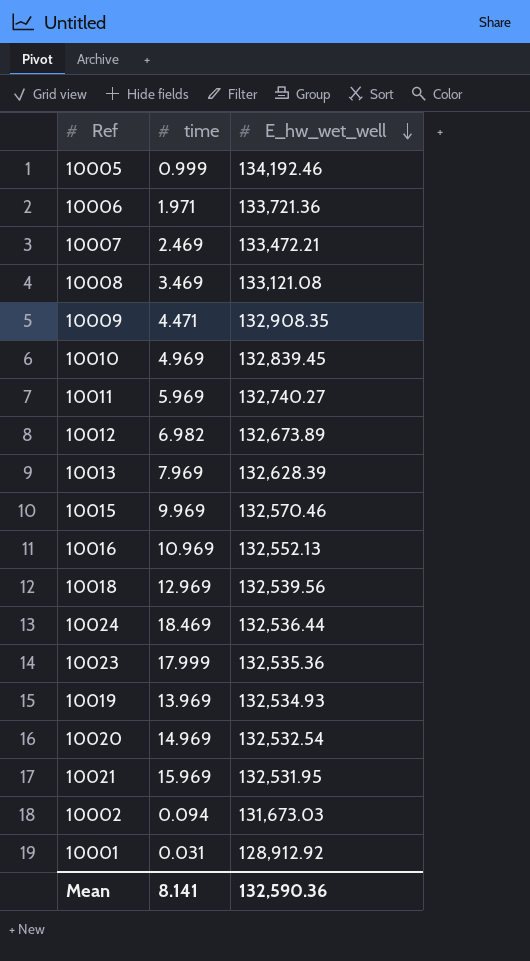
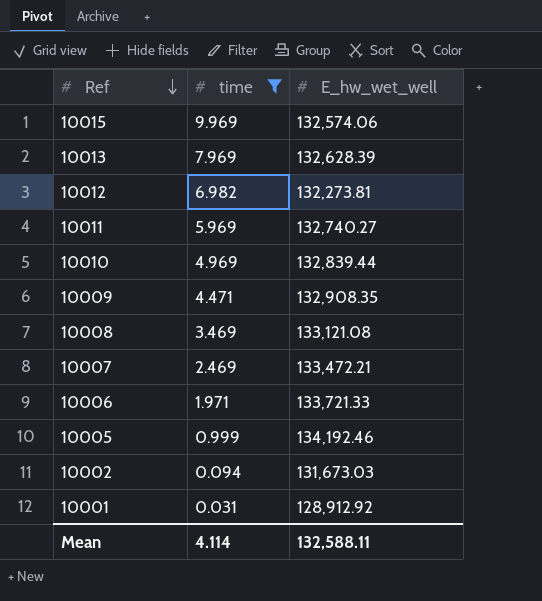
filter: none -> time <= 9.969
row order: E_hw_wet_well descending -> Ref descending
10015 | E_hw_wet_well: 132,570.46 -> 132,574.06
10012 | E_hw_wet_well: 132,673.89 -> 132,273.81
10010 | E_hw_wet_well: 132,839.45 -> 132,839.44
10006 | E_hw_wet_well: 133,721.36 -> 133,721.33
Mean | time: 8.141 -> 4.114
Mean | E_hw_wet_well: 132,590.36 -> 132,588.11

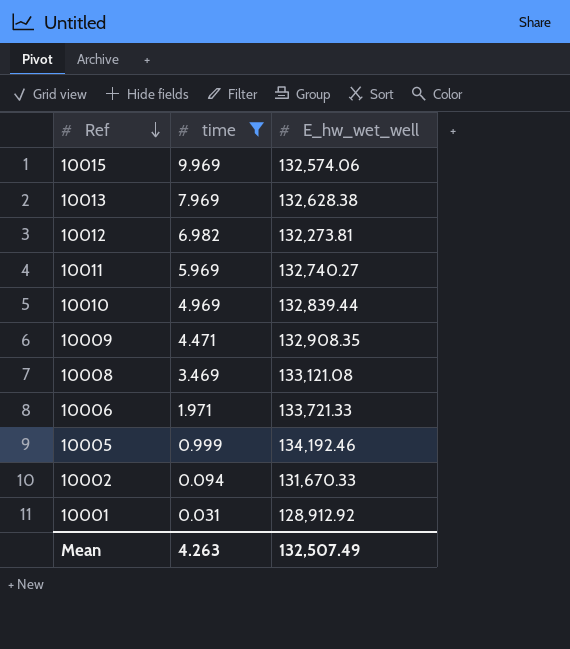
row 10007: 2.469 | 133,472.21 -> none
10013 | E_hw_wet_well: 132,628.39 -> 132,628.38
10002 | E_hw_wet_well: 131,673.03 -> 131,670.33
Mean | time: 4.114 -> 4.263
Mean | E_hw_wet_well: 132,588.11 -> 132,507.49

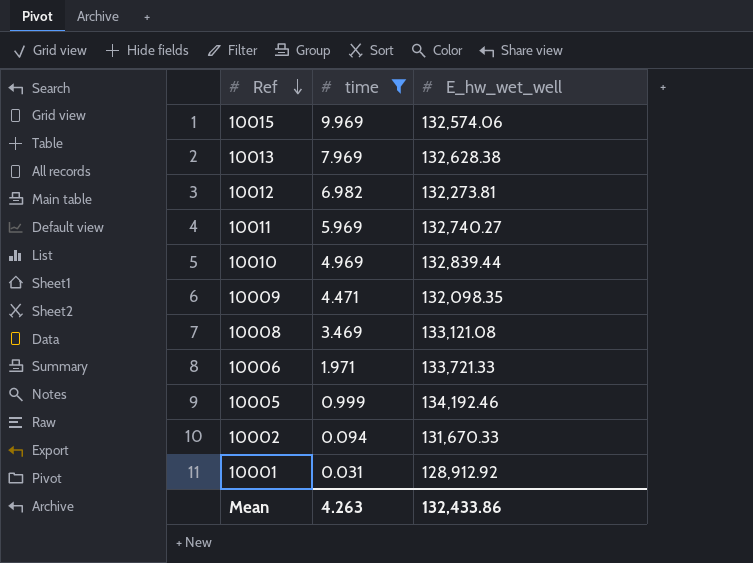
10009 | E_hw_wet_well: 132,908.35 -> 132,098.35
Mean | E_hw_wet_well: 132,507.49 -> 132,433.86

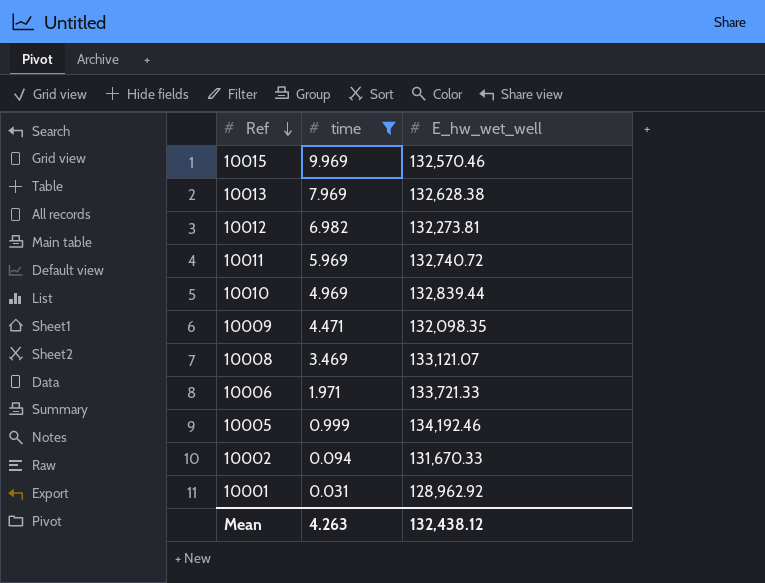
10015 | E_hw_wet_well: 132,574.06 -> 132,570.46
10011 | E_hw_wet_well: 132,740.27 -> 132,740.72
10008 | E_hw_wet_well: 133,121.08 -> 133,121.07
10001 | E_hw_wet_well: 128,912.92 -> 128,962.92
Mean | E_hw_wet_well: 132,433.86 -> 132,438.12

